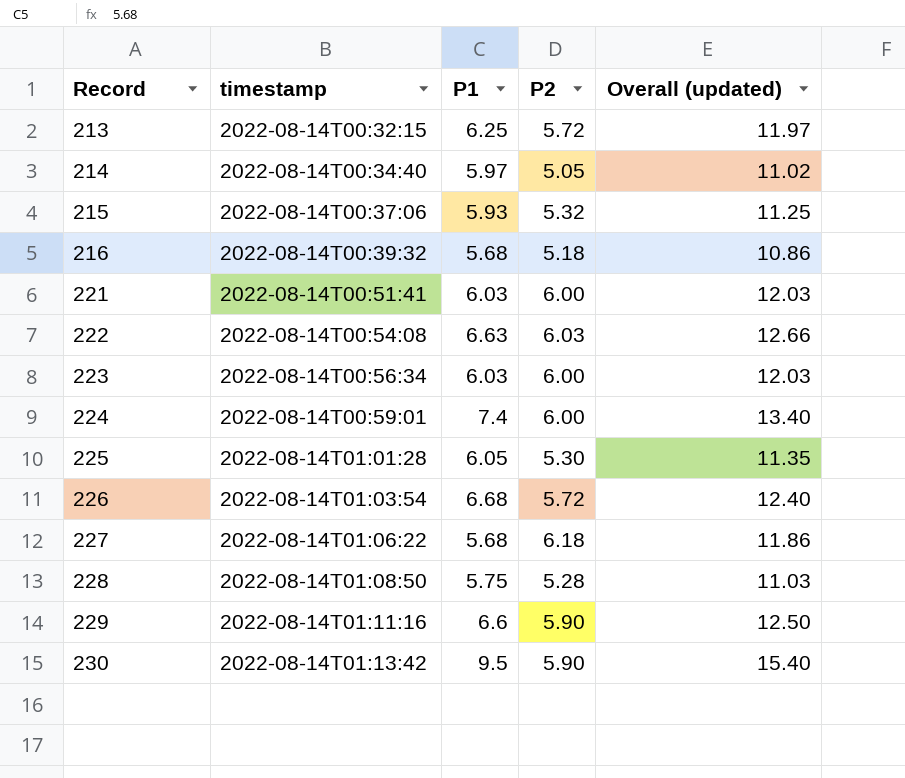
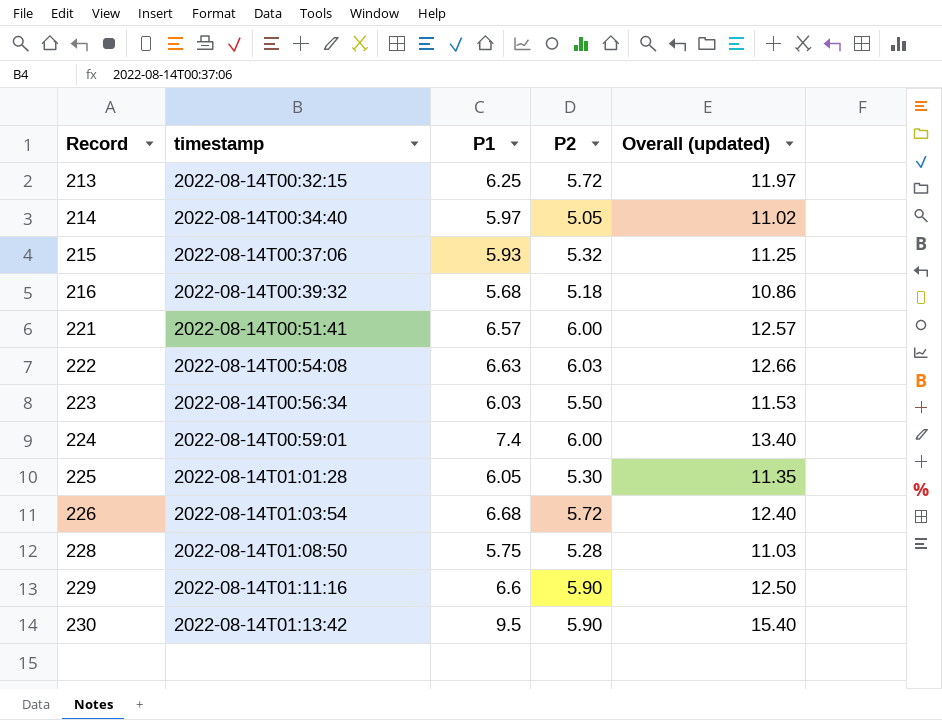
row 227: 2022-08-14T01:06:22 | 5.68 | 6.18 | 11.86 -> none
221 | P1: 6.03 -> 6.57
221 | Overall (updated): 12.03 -> 12.57
223 | P2: 6.00 -> 5.50
223 | Overall (updated): 12.03 -> 11.53

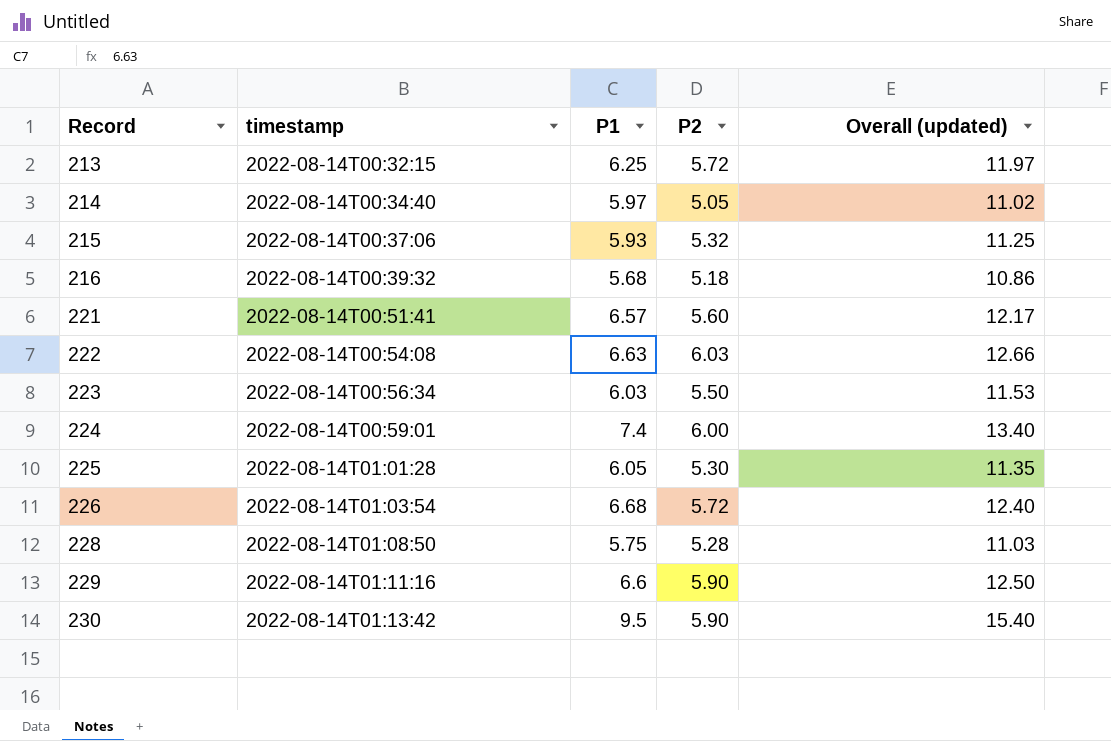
221 | P2: 6.00 -> 5.60
221 | Overall (updated): 12.57 -> 12.17

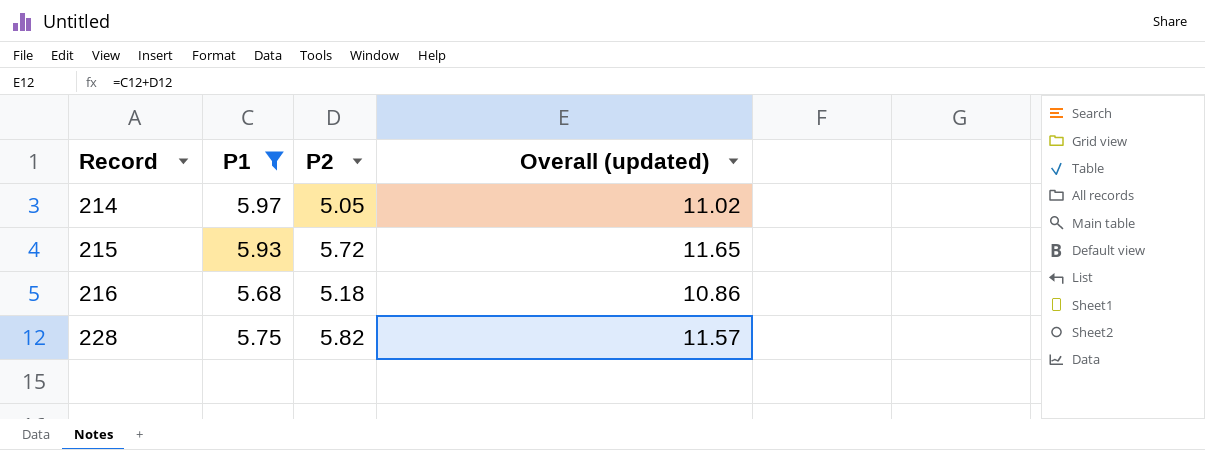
filter: none -> P1 <= 5.97
column timestamp | position: 2 -> none
215 | P2: 5.32 -> 5.72
215 | Overall (updated): 11.25 -> 11.65
228 | P2: 5.28 -> 5.82
228 | Overall (updated): 11.03 -> 11.57

